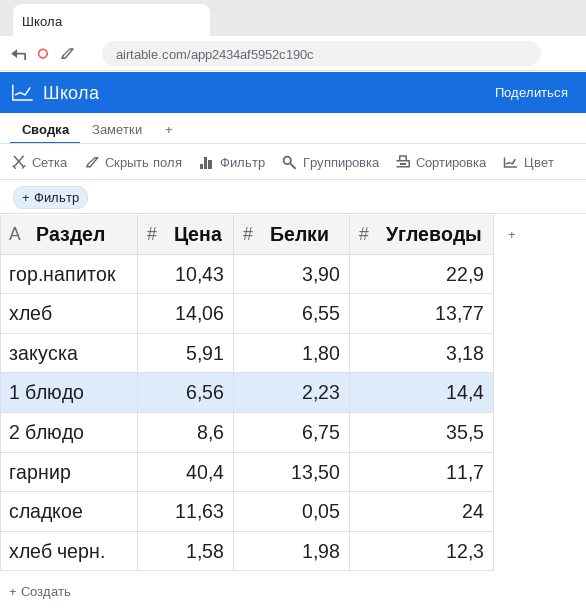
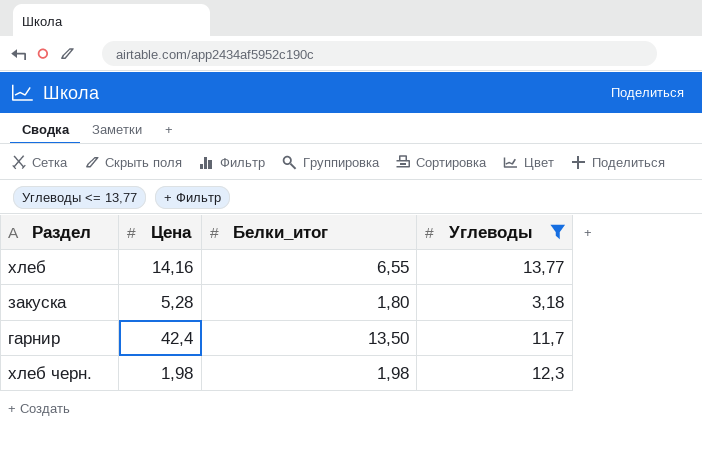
filter: none -> Углеводы <= 13,77
column name: Белки -> Белки_итог
хлеб | Цена: 14,06 -> 14,16
закуска | Цена: 5,91 -> 5,28
гарнир | Цена: 40,4 -> 42,4
хлеб черн. | Цена: 1,58 -> 1,98

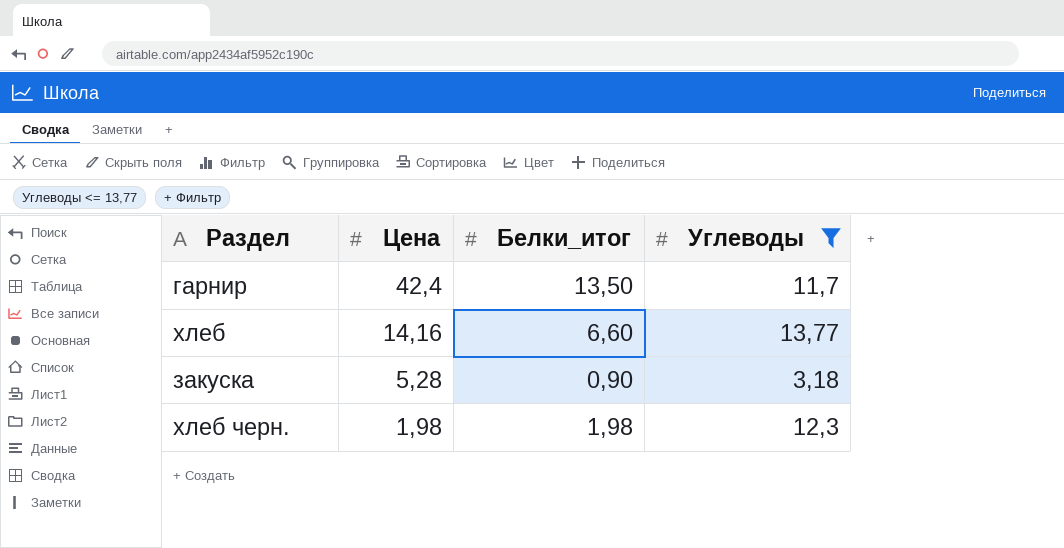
row order: none -> Цена descending
хлеб | Белки_итог: 6,55 -> 6,60
закуска | Белки_итог: 1,80 -> 0,90

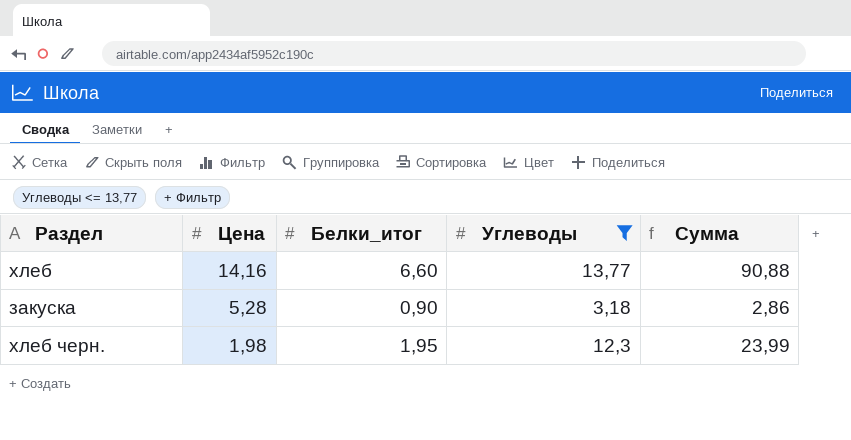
column Сумма | formula: none -> [Белки_итог] * [Углеводы]
row гарнир: 42,4 | 13,50 | 11,7 -> none
хлеб черн. | Белки_итог: 1,98 -> 1,95

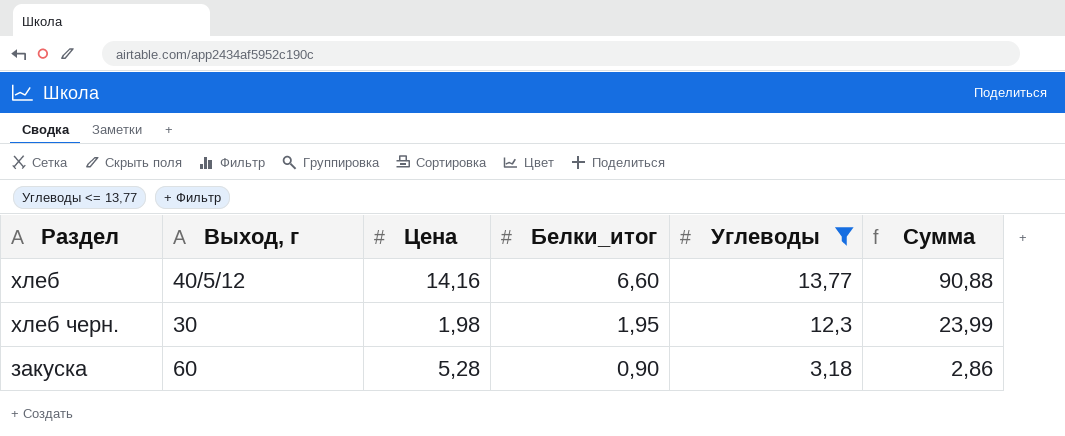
row order: Цена descending -> Белки_итог descending
column Выход, г | position: none -> 2

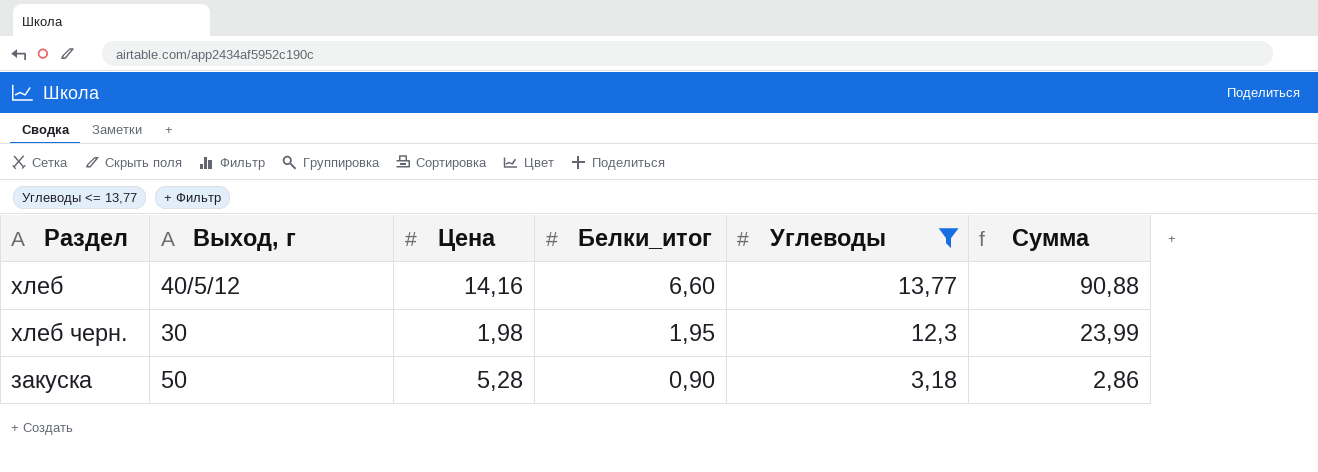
закуска | Выход, г: 60 -> 50

